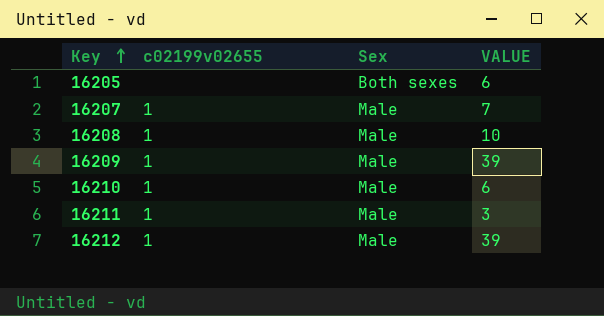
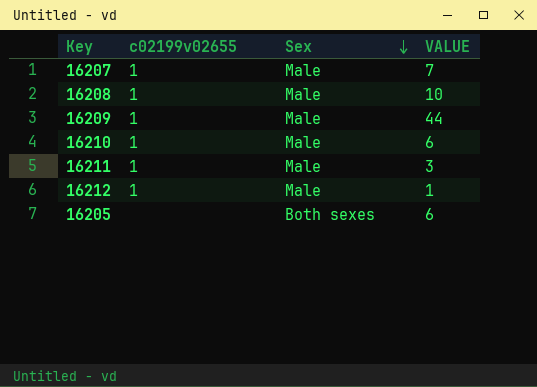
row order: Key ascending -> Sex descending
16209 | VALUE: 39 -> 44
16212 | VALUE: 39 -> 1

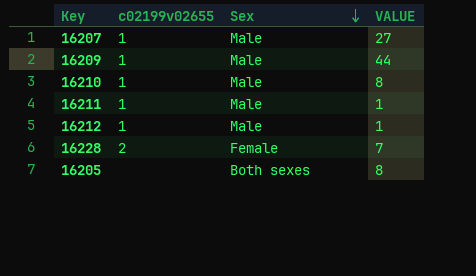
row 16208: 1 | Male | 10 -> none
16207 | VALUE: 7 -> 27
16210 | VALUE: 6 -> 8
16211 | VALUE: 3 -> 1
row 16228: none -> 2 | Female | 7
16205 | VALUE: 6 -> 8

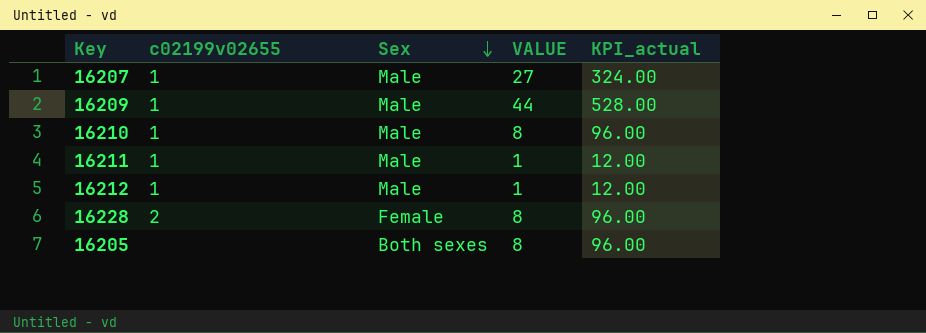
column KPI_actual | formula: none -> [VALUE] * 12
16228 | VALUE: 7 -> 8

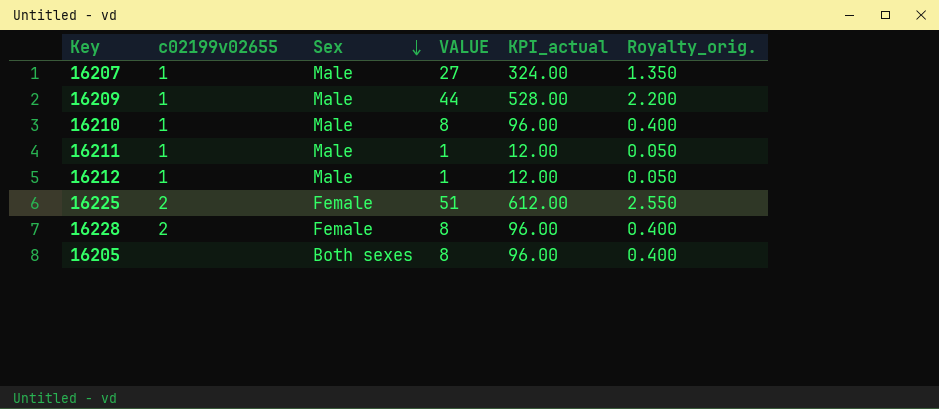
column Royalty_orig. | formula: none -> [VALUE] * 0.05
row 16225: none -> 2 | Female | 51 | 612.00 | 2.550

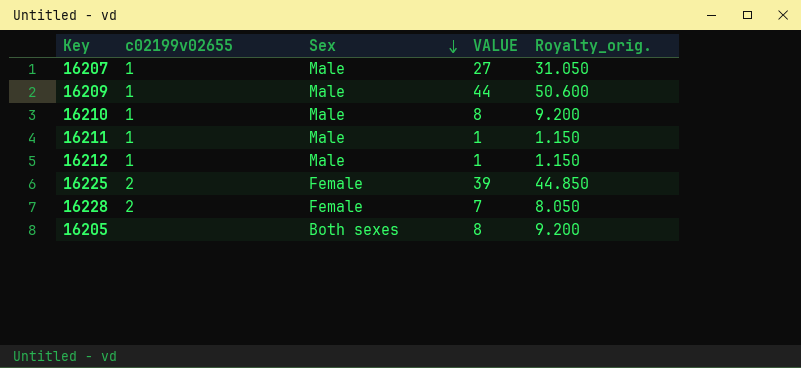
column KPI_actual | formula: [VALUE] * 12 -> none
column Royalty_orig. | formula: [VALUE] * 0.05 -> [VALUE] * 1.15
16225 | VALUE: 51 -> 39
16228 | VALUE: 8 -> 7

